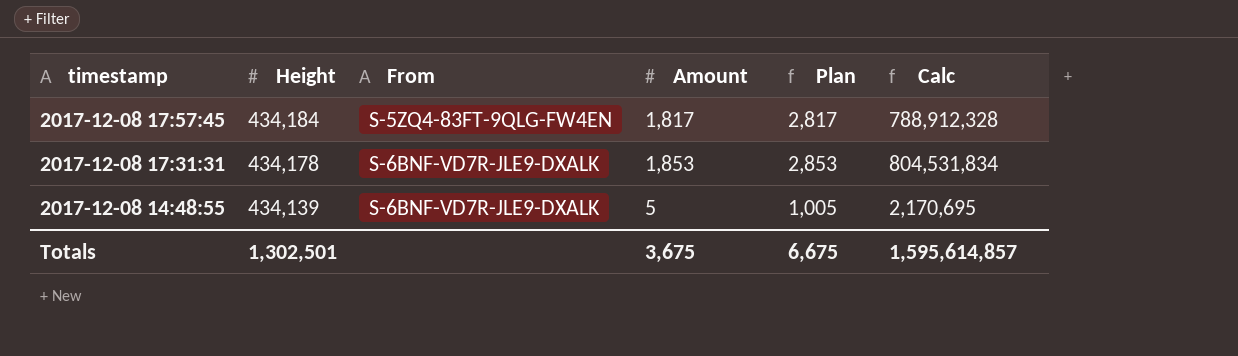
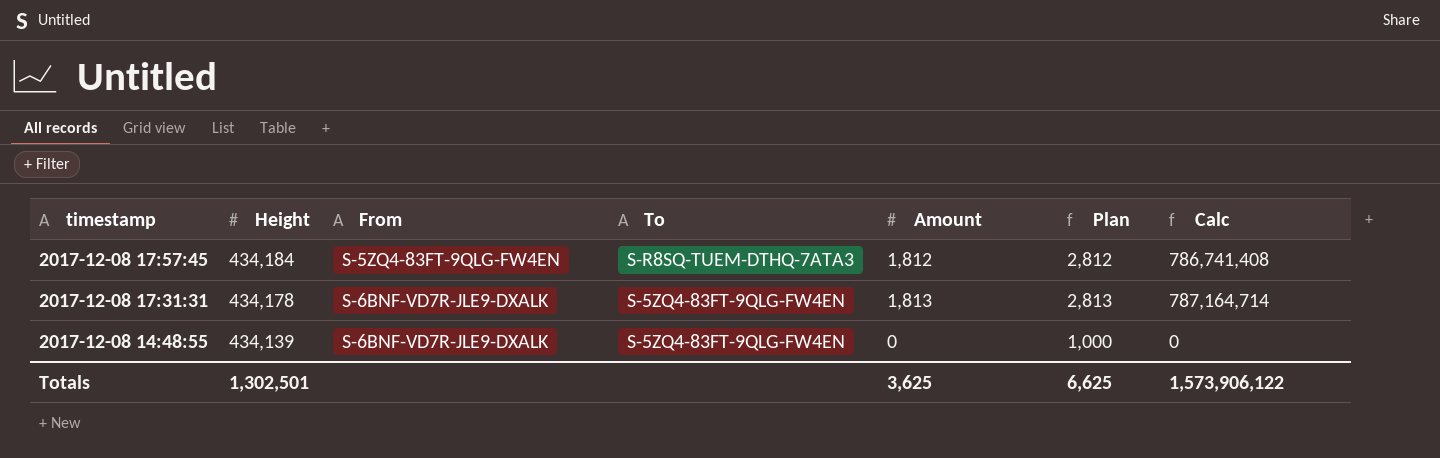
column To | position: none -> 4
2017-12-08 17:57:45 | Amount: 1,817 -> 1,812
2017-12-08 17:57:45 | Plan: 2,817 -> 2,812
2017-12-08 17:57:45 | Calc: 788,912,328 -> 786,741,408
2017-12-08 17:31:31 | Amount: 1,853 -> 1,813
2017-12-08 17:31:31 | Plan: 2,853 -> 2,813
2017-12-08 17:31:31 | Calc: 804,531,834 -> 787,164,714
2017-12-08 14:48:55 | Amount: 5 -> 0
2017-12-08 14:48:55 | Plan: 1,005 -> 1,000
2017-12-08 14:48:55 | Calc: 2,170,695 -> 0
Totals | Amount: 3,675 -> 3,625
Totals | Plan: 6,675 -> 6,625
Totals | Calc: 1,595,614,857 -> 1,573,906,122

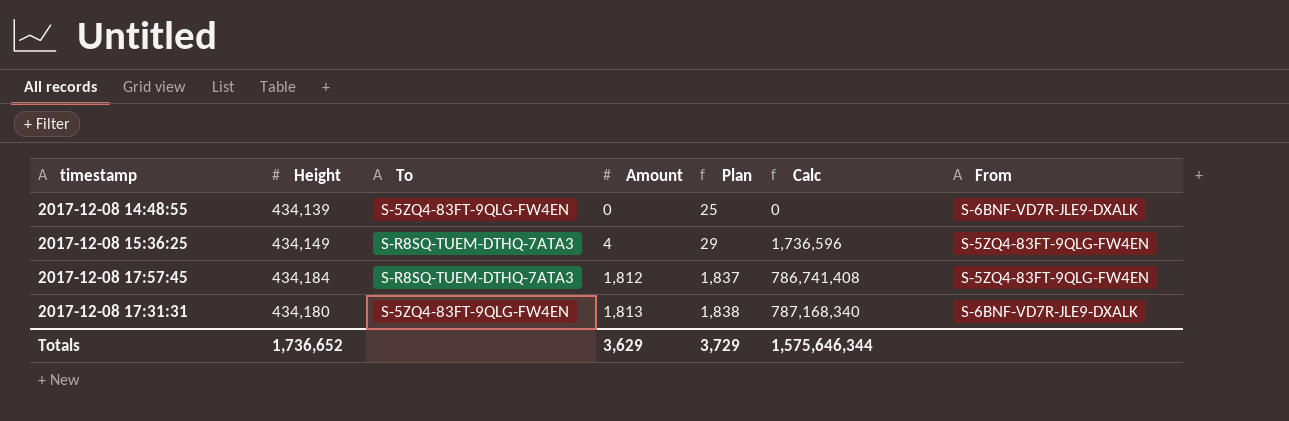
row order: timestamp descending -> Amount ascending
column Plan | formula: [Amount] + 1000 -> [Amount] + 25
column From | position: 3 -> 7
row 2017-12-08 15:36:25: none -> 434,149 | S-R8SQ-TUEM-DTHQ-7ATA3 | 4 | 29 | 1,736,596 | S-5ZQ4-83FT-9QLG-FW4EN
2017-12-08 17:31:31 | Height: 434,178 -> 434,180
2017-12-08 17:31:31 | Calc: 787,164,714 -> 787,168,340
Totals | Height: 1,302,501 -> 1,736,652
Totals | Amount: 3,625 -> 3,629
Totals | Plan: 6,625 -> 3,729
Totals | Calc: 1,573,906,122 -> 1,575,646,344

